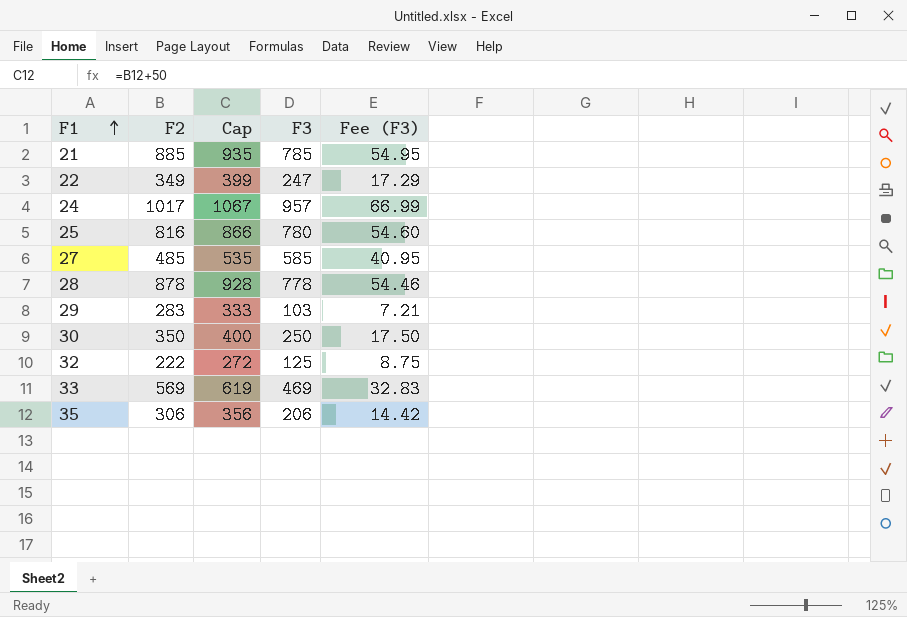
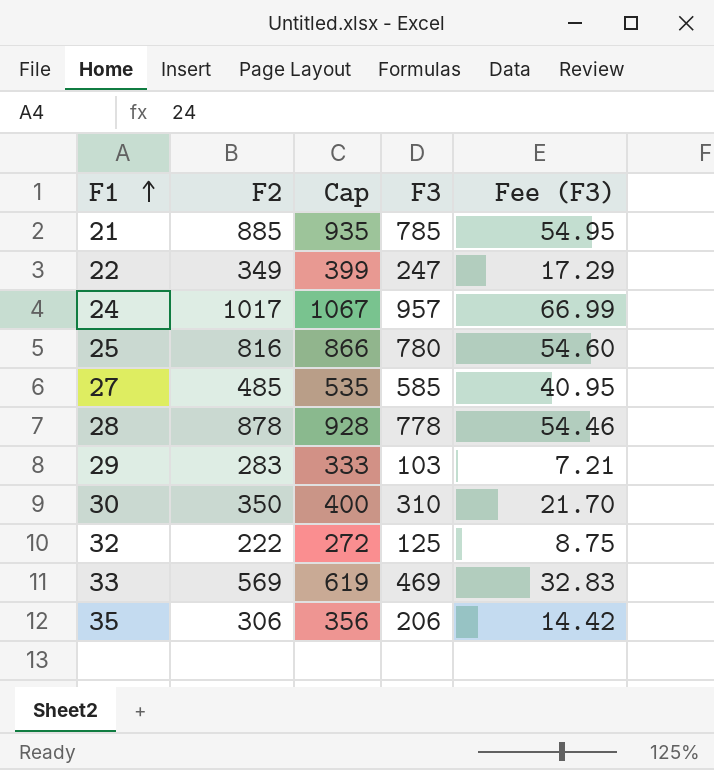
30 | F3: 250 -> 310
30 | Fee (F3): 17.50 -> 21.70

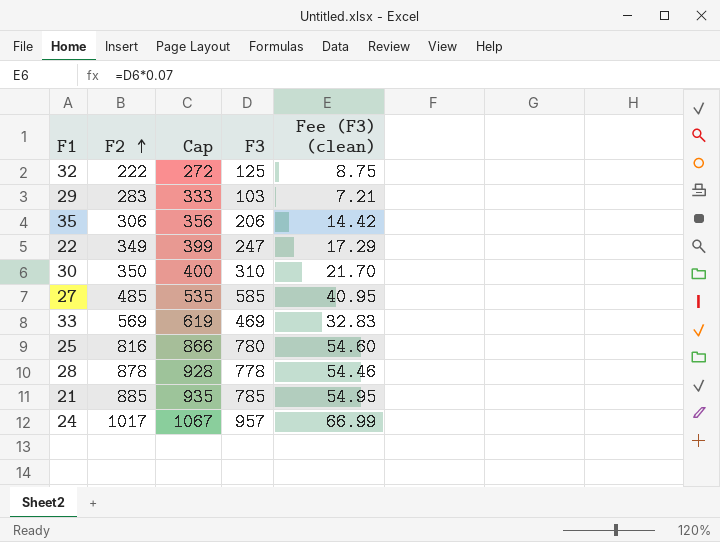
row order: F1 ascending -> F2 ascending
column name: Fee (F3) -> Fee (F3) (clean)

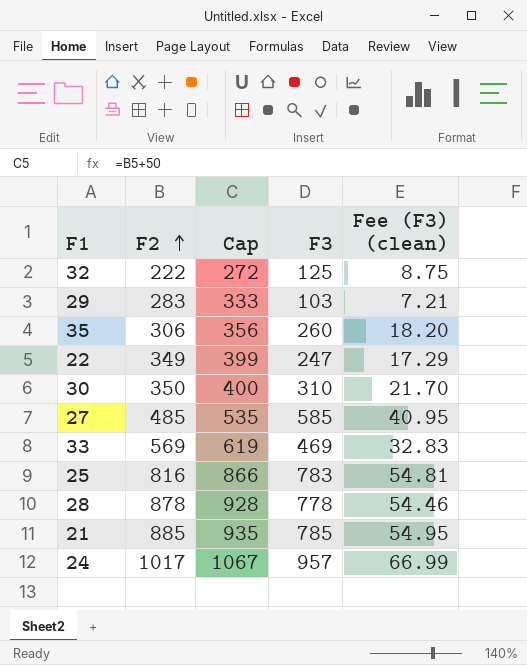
35 | F3: 206 -> 260
35 | Fee (F3) (clean): 14.42 -> 18.20
25 | F3: 780 -> 783
25 | Fee (F3) (clean): 54.60 -> 54.81

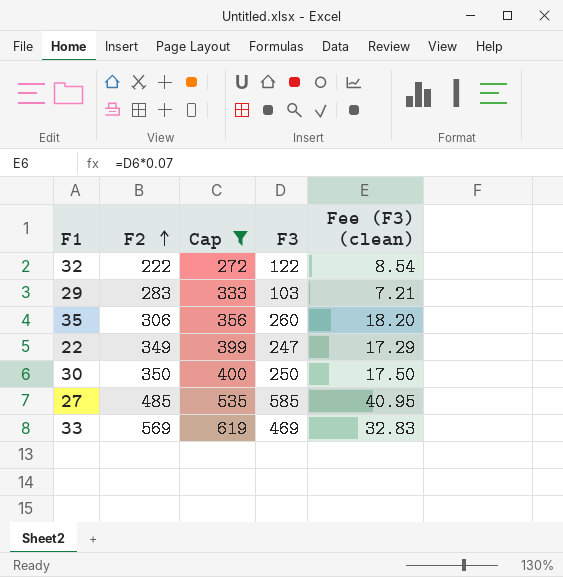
filter: none -> Cap <= 619
32 | F3: 125 -> 122
32 | Fee (F3) (clean): 8.75 -> 8.54
30 | F3: 310 -> 250
30 | Fee (F3) (clean): 21.70 -> 17.50

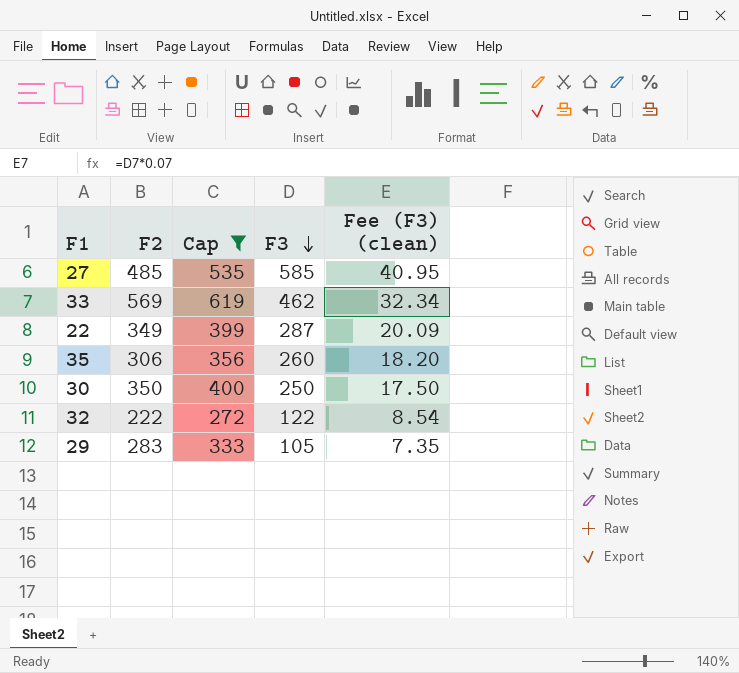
row order: F2 ascending -> F3 descending
33 | F3: 469 -> 462
33 | Fee (F3) (clean): 32.83 -> 32.34
22 | F3: 247 -> 287
22 | Fee (F3) (clean): 17.29 -> 20.09
29 | F3: 103 -> 105
29 | Fee (F3) (clean): 7.21 -> 7.35

